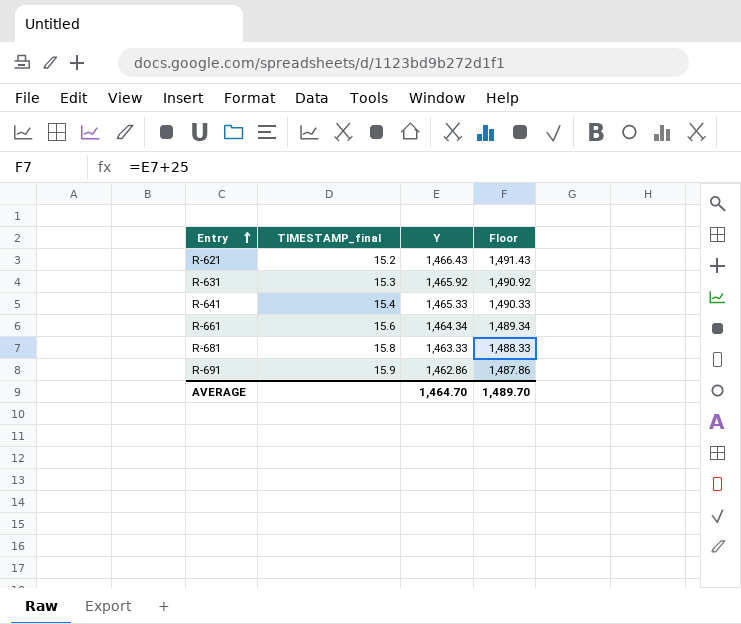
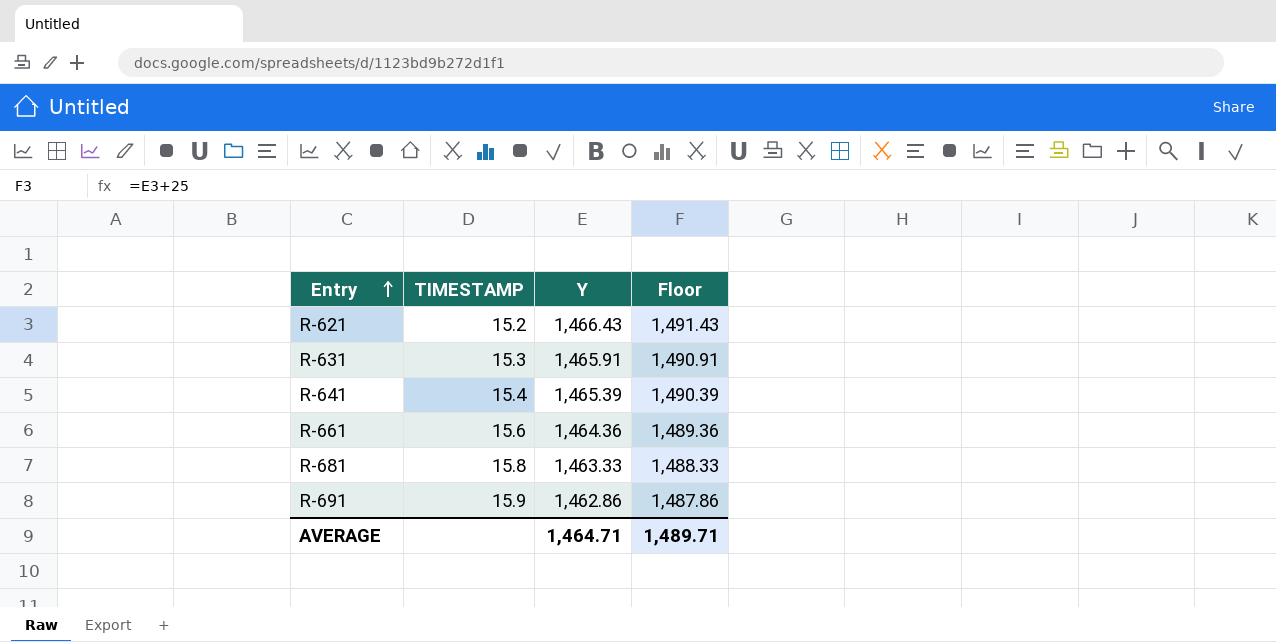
column name: TIMESTAMP_final -> TIMESTAMP
R-631 | Y: 1,465.92 -> 1,465.91
R-631 | Floor: 1,490.92 -> 1,490.91
R-641 | Y: 1,465.33 -> 1,465.39
R-641 | Floor: 1,490.33 -> 1,490.39
R-661 | Y: 1,464.34 -> 1,464.36
R-661 | Floor: 1,489.34 -> 1,489.36
AVERAGE | Y: 1,464.70 -> 1,464.71
AVERAGE | Floor: 1,489.70 -> 1,489.71

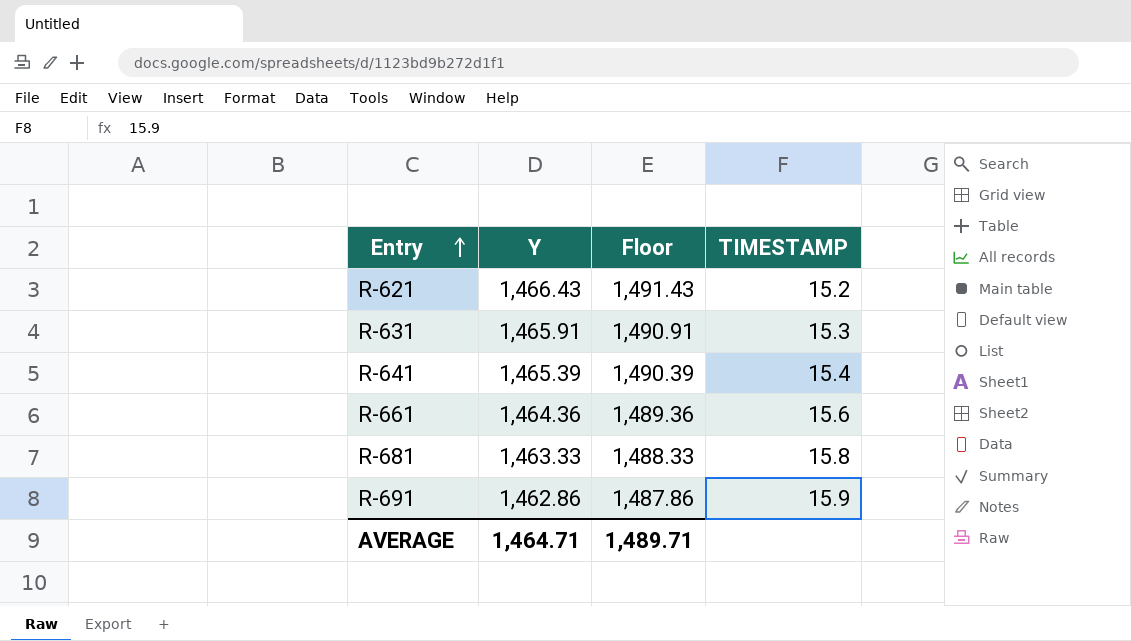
column TIMESTAMP | position: 2 -> 4

